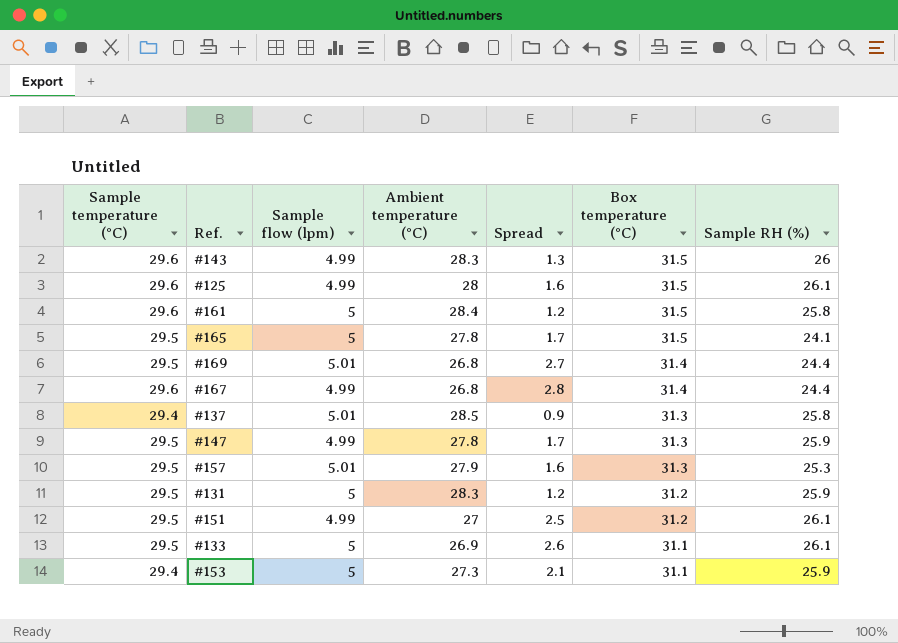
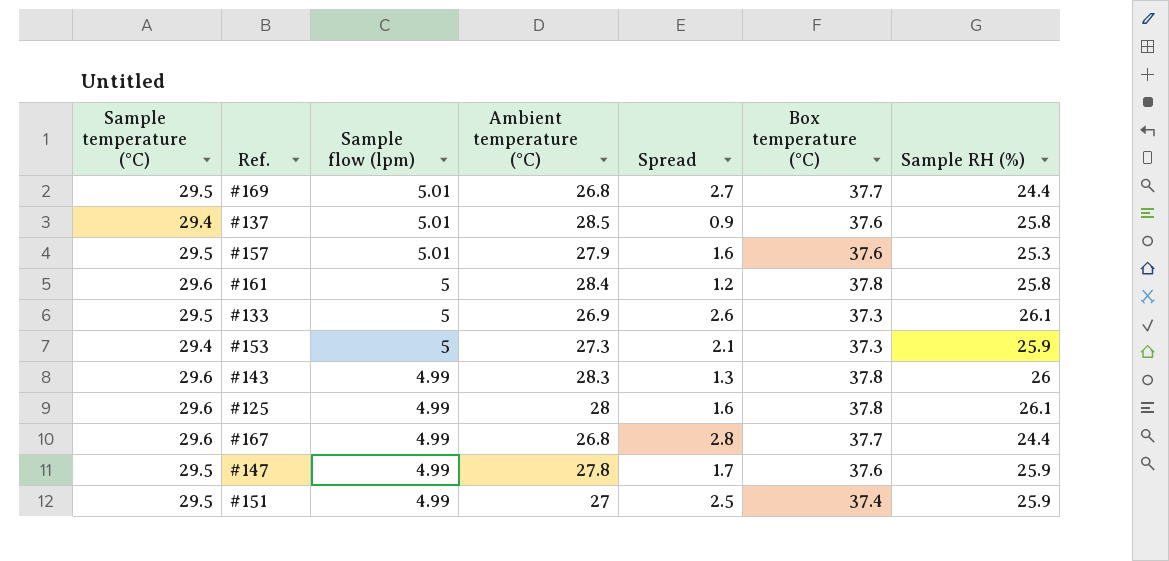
row order: Box temperature (°C) descending -> Sample flow (lpm) descending
row #165: 29.5 | 5 | 27.8 | 1.7 | 31.5 | 24.1 -> none
row #131: 29.5 | 5 | 28.3 | 1.2 | 31.2 | 25.9 -> none
#169 | Box temperature (°C): 31.4 -> 37.7
#137 | Box temperature (°C): 31.3 -> 37.6
#157 | Box temperature (°C): 31.3 -> 37.6
#161 | Box temperature (°C): 31.5 -> 37.8
#133 | Box temperature (°C): 31.1 -> 37.3
#153 | Box temperature (°C): 31.1 -> 37.3
#143 | Box temperature (°C): 31.5 -> 37.8
#125 | Box temperature (°C): 31.5 -> 37.8
#167 | Box temperature (°C): 31.4 -> 37.7
#147 | Box temperature (°C): 31.3 -> 37.6
#151 | Box temperature (°C): 31.2 -> 37.4
#151 | Sample RH (%): 26.1 -> 25.9

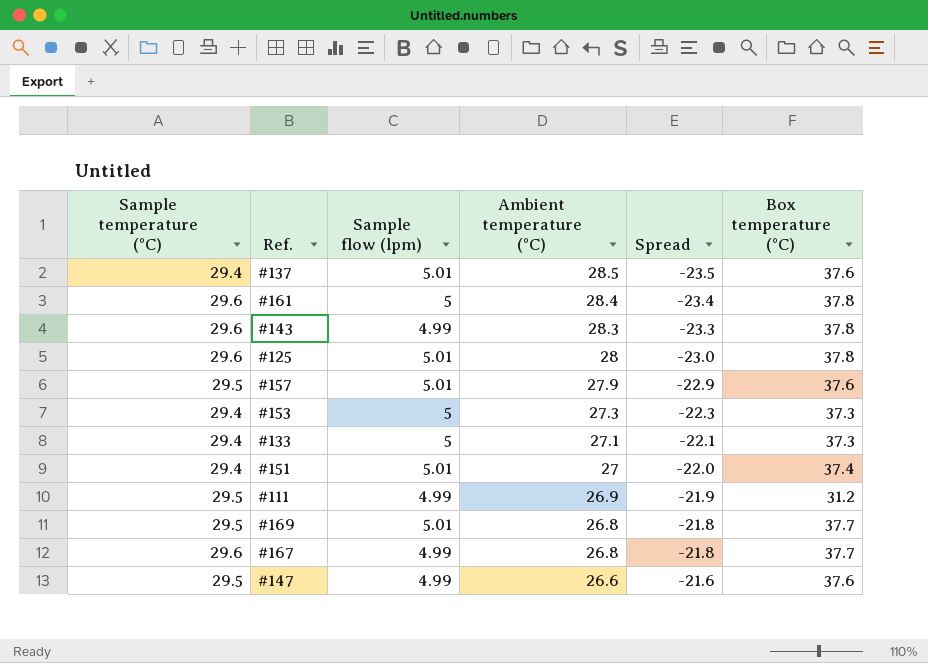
row order: Sample flow (lpm) descending -> Ambient temperature (°C) descending
column Sample RH (%) | position: 7 -> none
column Spread | formula: [Sample temperature (°C)] - [Ambient temperature (°C)] -> [Sample flow (lpm)] - [Ambient temperature (°C)]
#125 | Sample flow (lpm): 4.99 -> 5.01
#133 | Sample temperature (°C): 29.5 -> 29.4
#133 | Ambient temperature (°C): 26.9 -> 27.1
#151 | Sample temperature (°C): 29.5 -> 29.4
#151 | Sample flow (lpm): 4.99 -> 5.01
row #111: none -> 29.5 | 4.99 | 26.9 | -21.9 | 31.2
#147 | Ambient temperature (°C): 27.8 -> 26.6

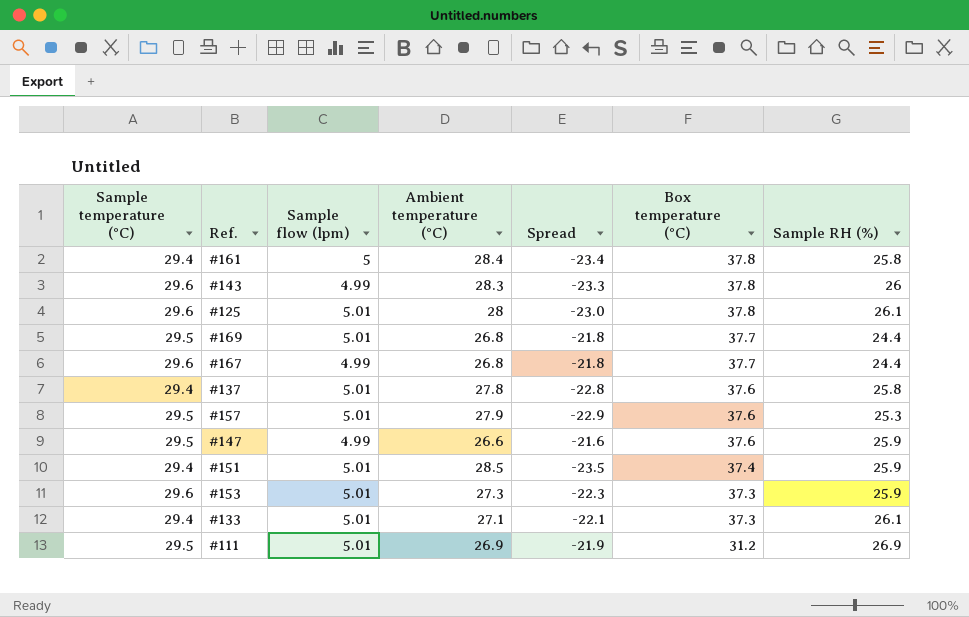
row order: Ambient temperature (°C) descending -> Box temperature (°C) descending
column Sample RH (%) | position: none -> 7
#161 | Sample temperature (°C): 29.6 -> 29.4
#137 | Ambient temperature (°C): 28.5 -> 27.8
#137 | Spread: -23.5 -> -22.8
#151 | Ambient temperature (°C): 27 -> 28.5
#151 | Spread: -22.0 -> -23.5
#153 | Sample temperature (°C): 29.4 -> 29.6
#153 | Sample flow (lpm): 5 -> 5.01
#133 | Sample flow (lpm): 5 -> 5.01
#111 | Sample flow (lpm): 4.99 -> 5.01

